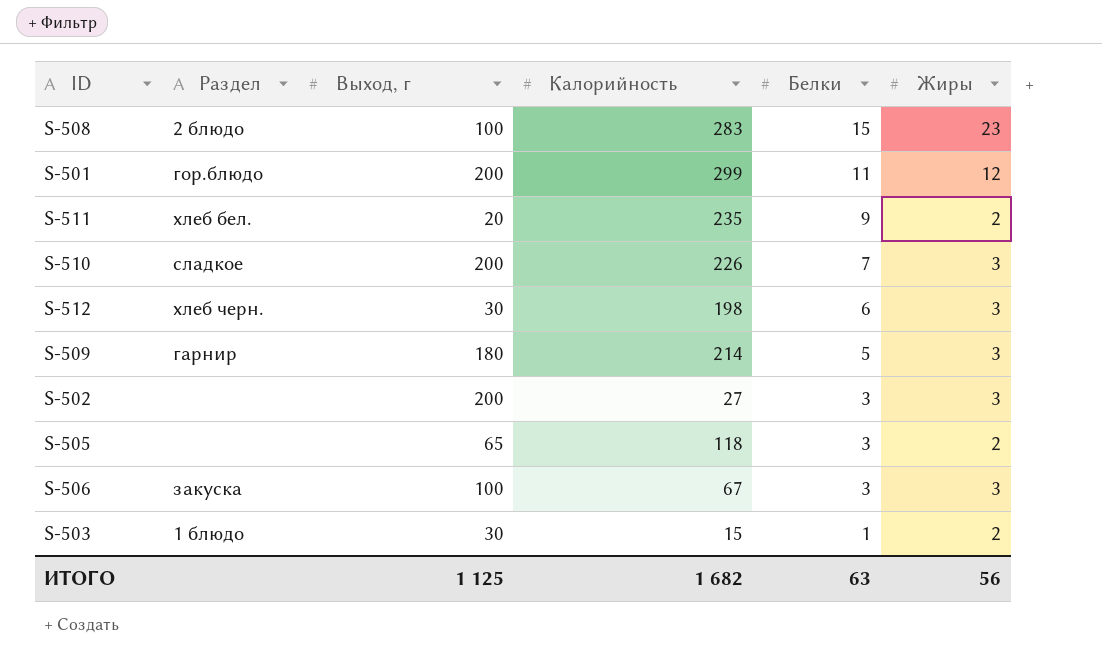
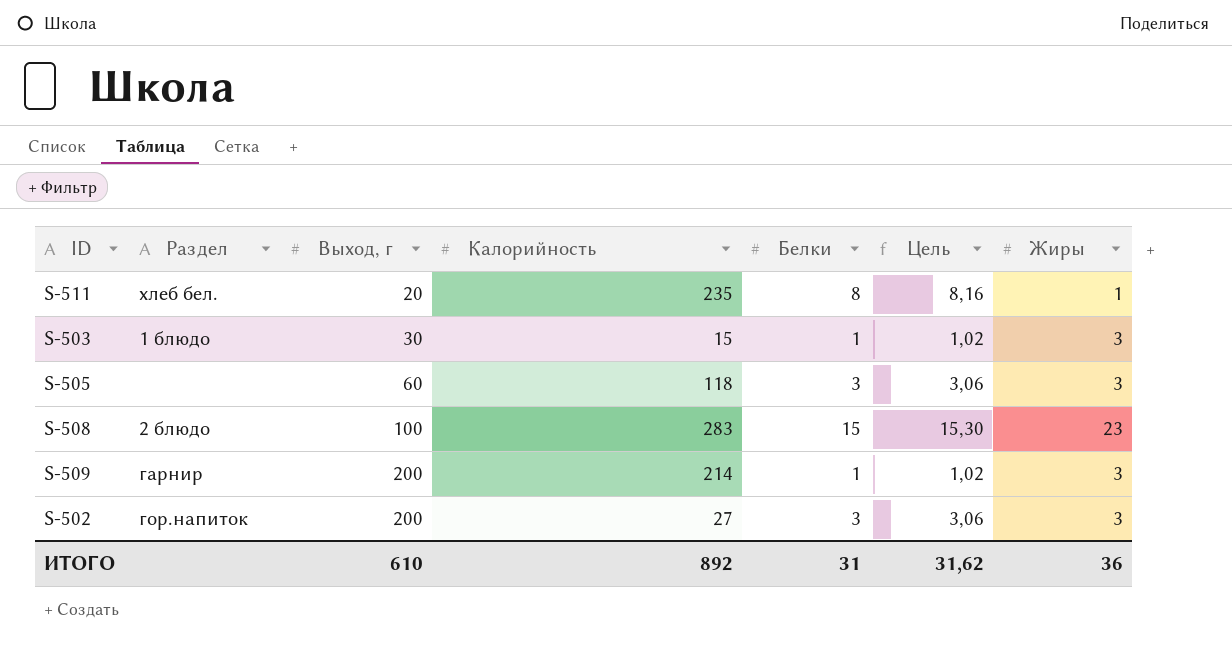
row order: Белки descending -> Выход, г ascending
column Цель | formula: none -> [Белки] * 1,02
row S-501: гор.блюдо | 200 | 299 | 11 | 12 -> none
row S-510: сладкое | 200 | 226 | 7 | 3 -> none
row S-512: хлеб черн. | 30 | 198 | 6 | 3 -> none
row S-506: закуска | 100 | 67 | 3 | 3 -> none
S-511 | Белки: 9 -> 8
S-511 | Жиры: 2 -> 1
S-503 | Жиры: 2 -> 3
S-505 | Выход, г: 65 -> 60
S-505 | Жиры: 2 -> 3
S-509 | Выход, г: 180 -> 200
S-509 | Белки: 5 -> 1
S-502 | Раздел: none -> гор.напиток
ИТОГО | Выход, г: 1 125 -> 610
ИТОГО | Калорийность: 1 682 -> 892
ИТОГО | Белки: 63 -> 31
ИТОГО | Жиры: 56 -> 36

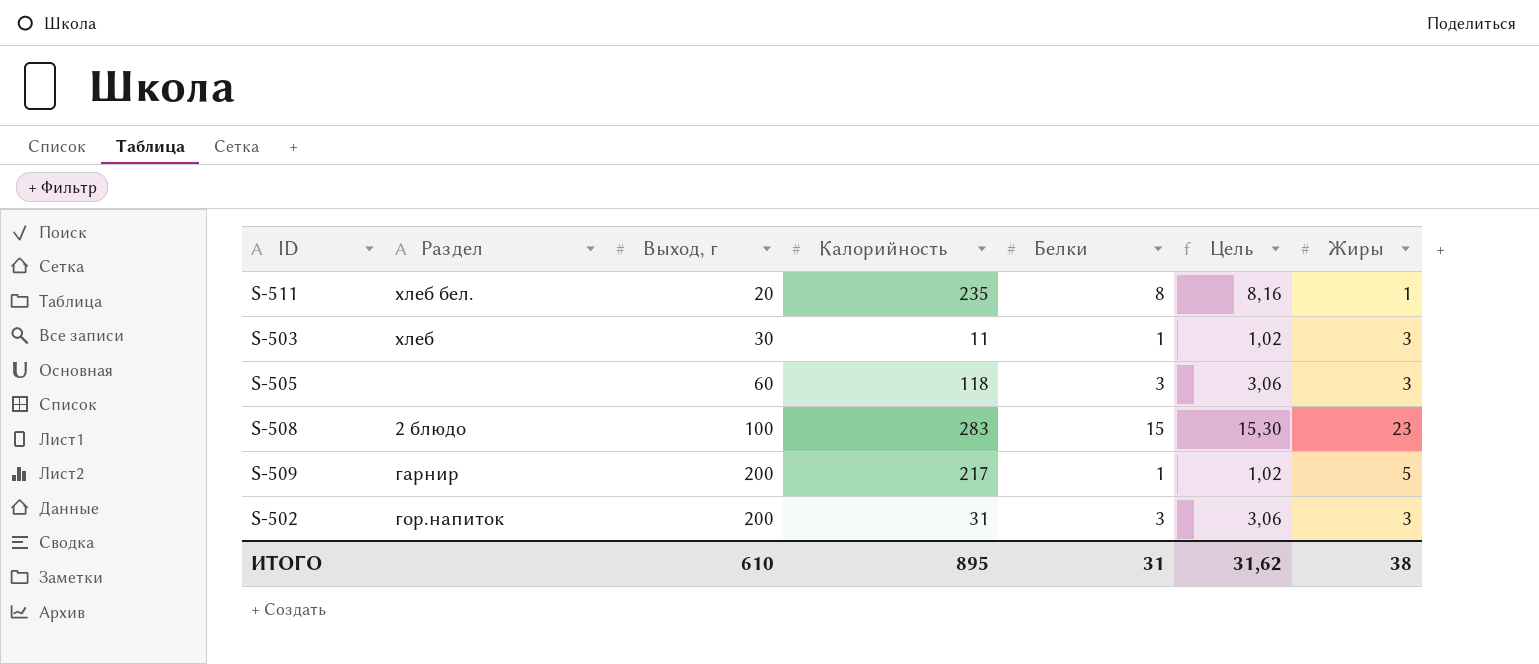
S-503 | Раздел: 1 блюдо -> хлеб
S-503 | Калорийность: 15 -> 11
S-509 | Калорийность: 214 -> 217
S-509 | Жиры: 3 -> 5
S-502 | Калорийность: 27 -> 31
ИТОГО | Калорийность: 892 -> 895
ИТОГО | Жиры: 36 -> 38

